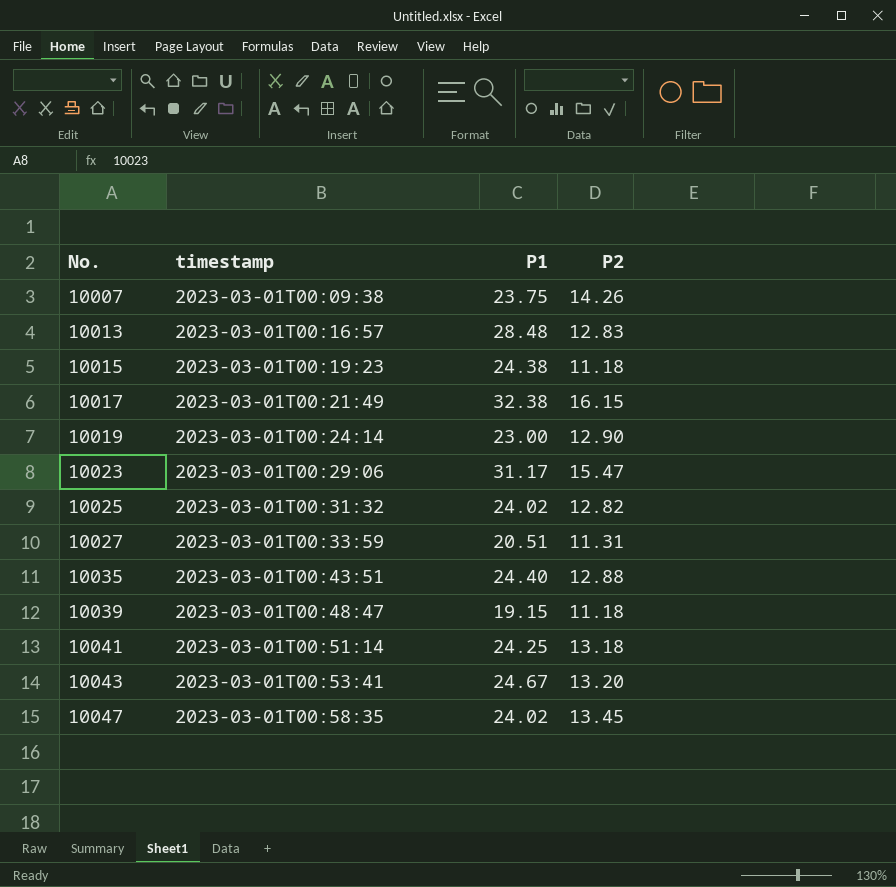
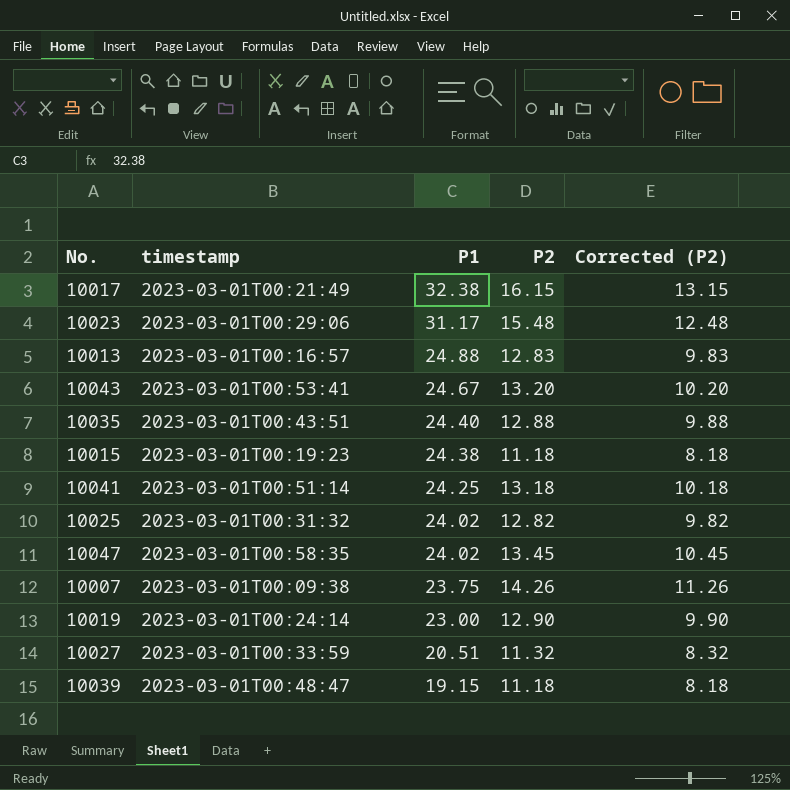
row order: No. ascending -> P1 descending
column Corrected (P2) | formula: none -> [P2] - 3
10023 | P2: 15.47 -> 15.48
10013 | P1: 28.48 -> 24.88
10027 | P2: 11.31 -> 11.32

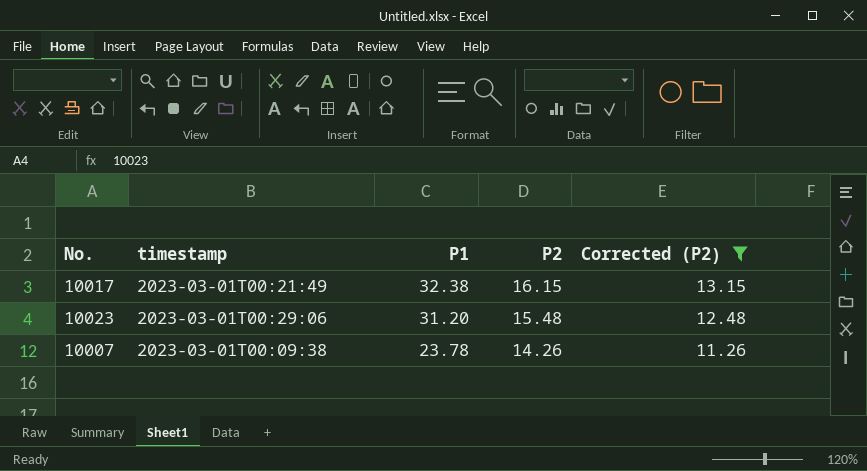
filter: none -> Corrected (P2) >= 11.26
10023 | P1: 31.17 -> 31.20
10007 | P1: 23.75 -> 23.78

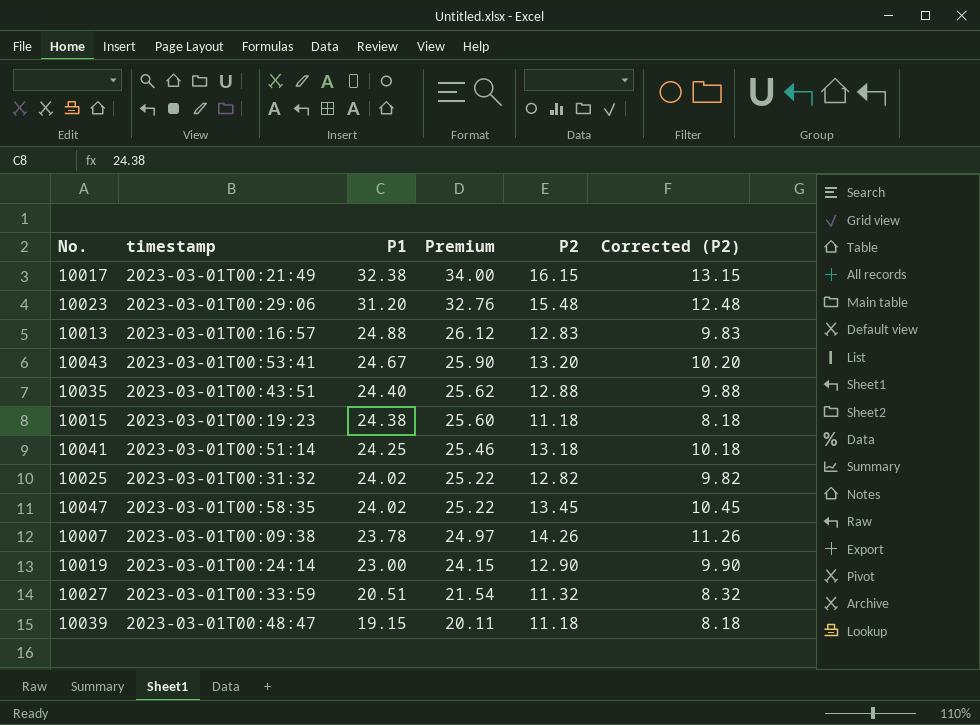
filter: Corrected (P2) >= 11.26 -> none
column Premium | formula: none -> [P1] * 1.05

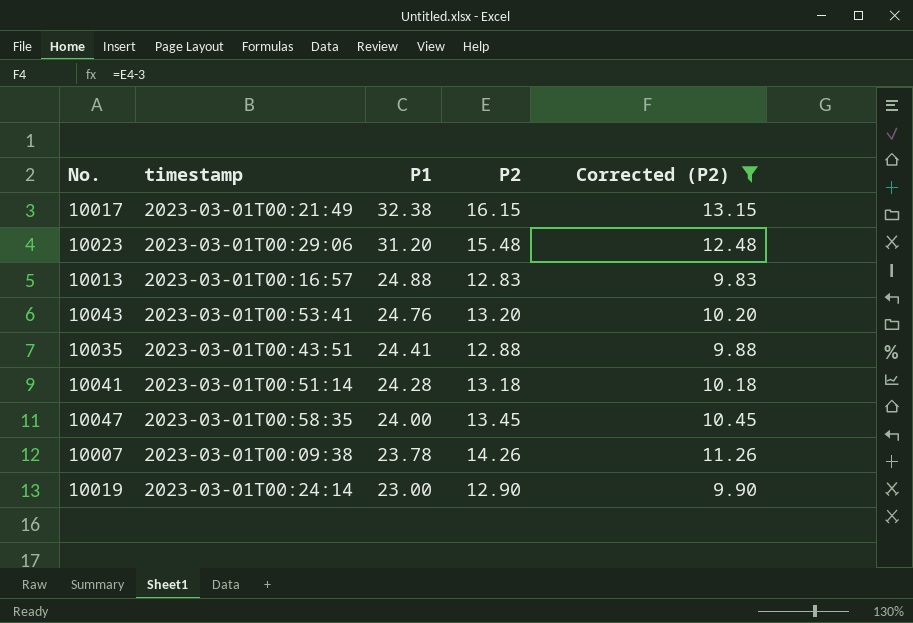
filter: none -> Corrected (P2) >= 9.83
column Premium | formula: [P1] * 1.05 -> none
10043 | P1: 24.67 -> 24.76
10035 | P1: 24.40 -> 24.41
10041 | P1: 24.25 -> 24.28
10047 | P1: 24.02 -> 24.00

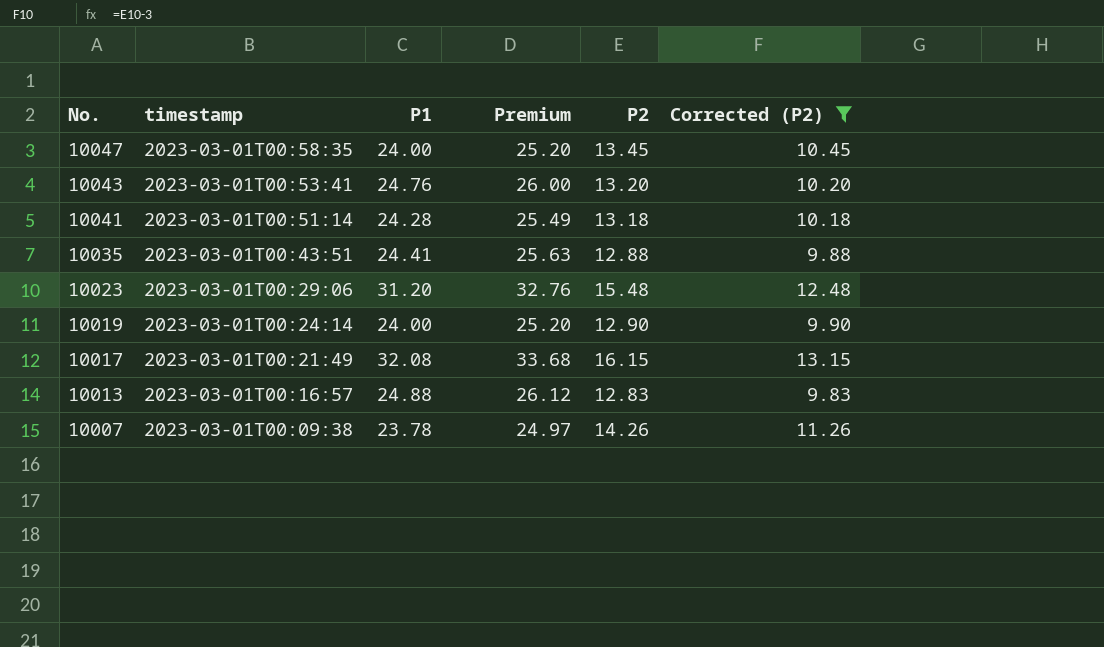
row order: P1 descending -> No. descending
column Premium | formula: none -> [P1] * 1.05
10019 | P1: 23.00 -> 24.00
10017 | P1: 32.38 -> 32.08

